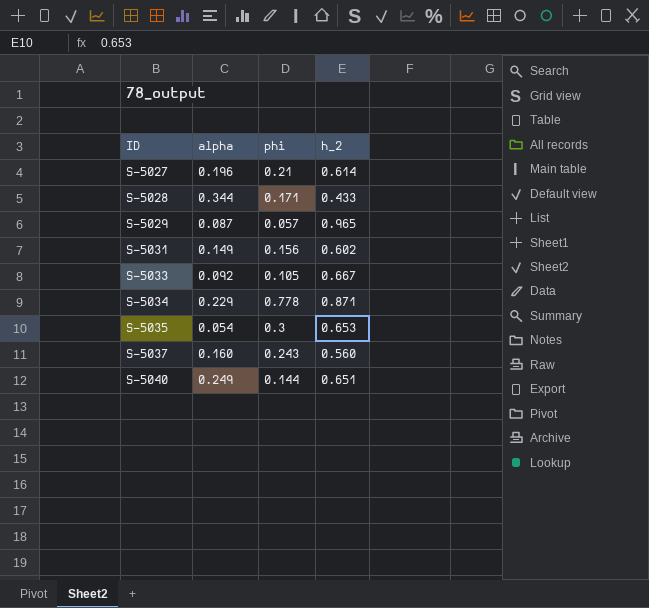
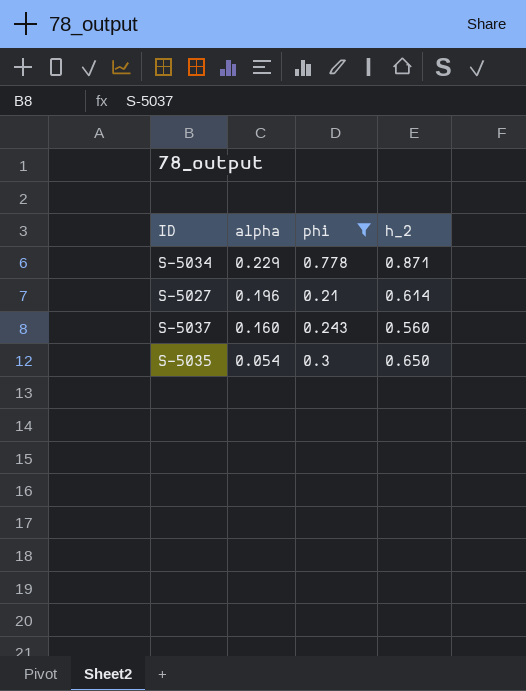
filter: none -> phi >= 0.21
row order: ID ascending -> alpha descending
S-5035 | h_2: 0.653 -> 0.650

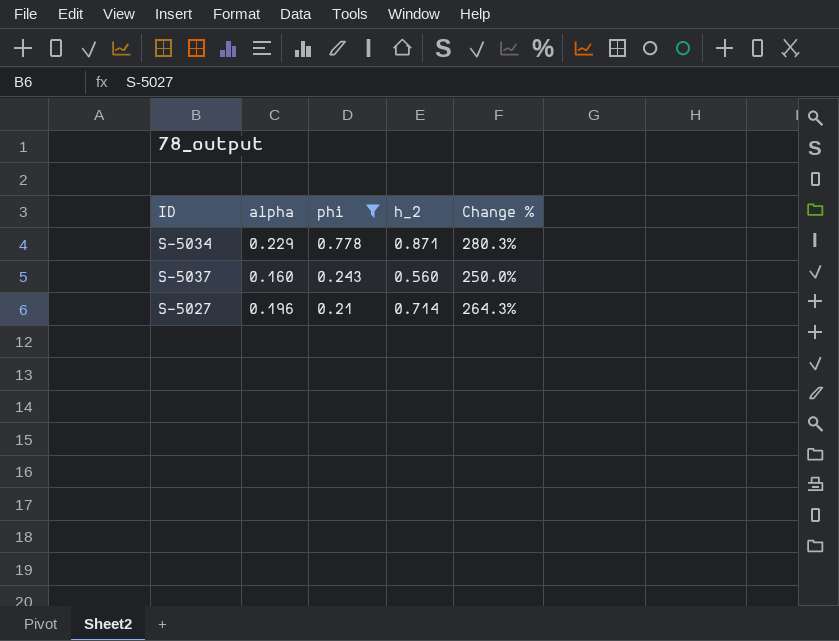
row order: alpha descending -> phi descending
column Change % | formula: none -> ([h_2] - [alpha]) / [alpha]
row S-5035: 0.054 | 0.3 | 0.650 -> none
S-5027 | h_2: 0.614 -> 0.714

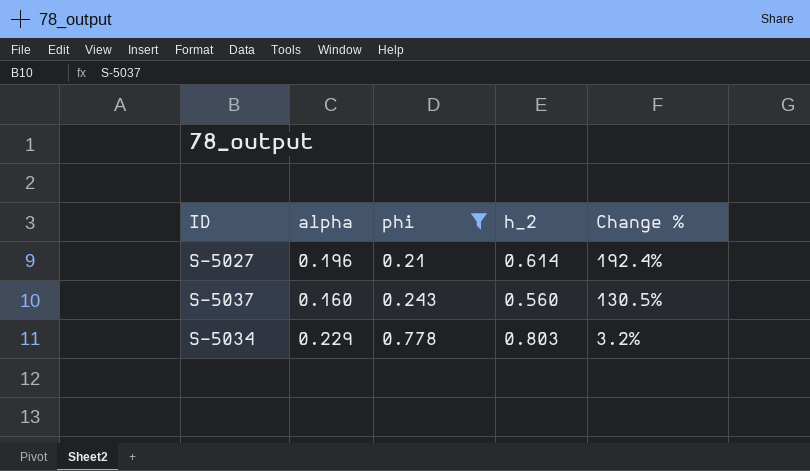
row order: phi descending -> phi ascending
column Change % | formula: ([h_2] - [alpha]) / [alpha] -> ([h_2] - [phi]) / [phi]
S-5027 | h_2: 0.714 -> 0.614
S-5034 | h_2: 0.871 -> 0.803

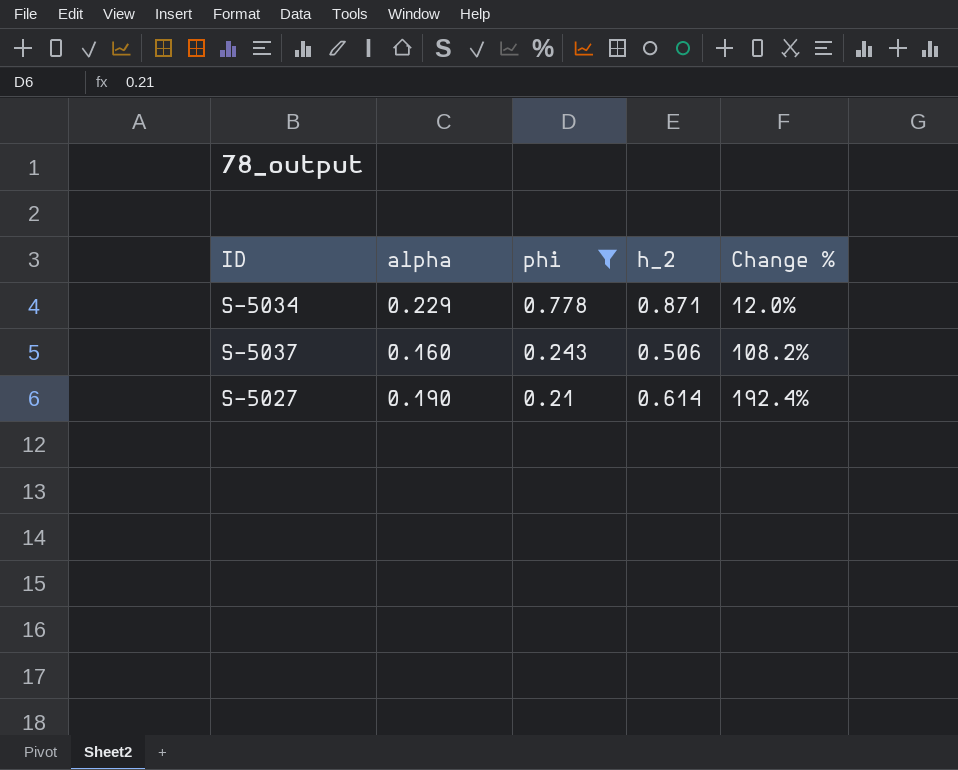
row order: phi ascending -> phi descending
S-5034 | h_2: 0.803 -> 0.871
S-5034 | Change %: 3.2% -> 12.0%
S-5037 | h_2: 0.560 -> 0.506
S-5037 | Change %: 130.5% -> 108.2%
S-5027 | alpha: 0.196 -> 0.190

